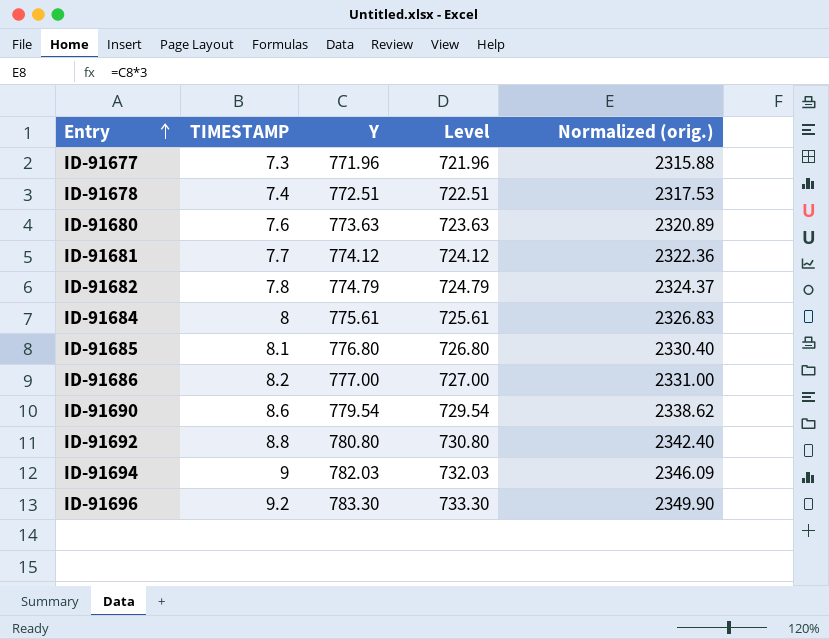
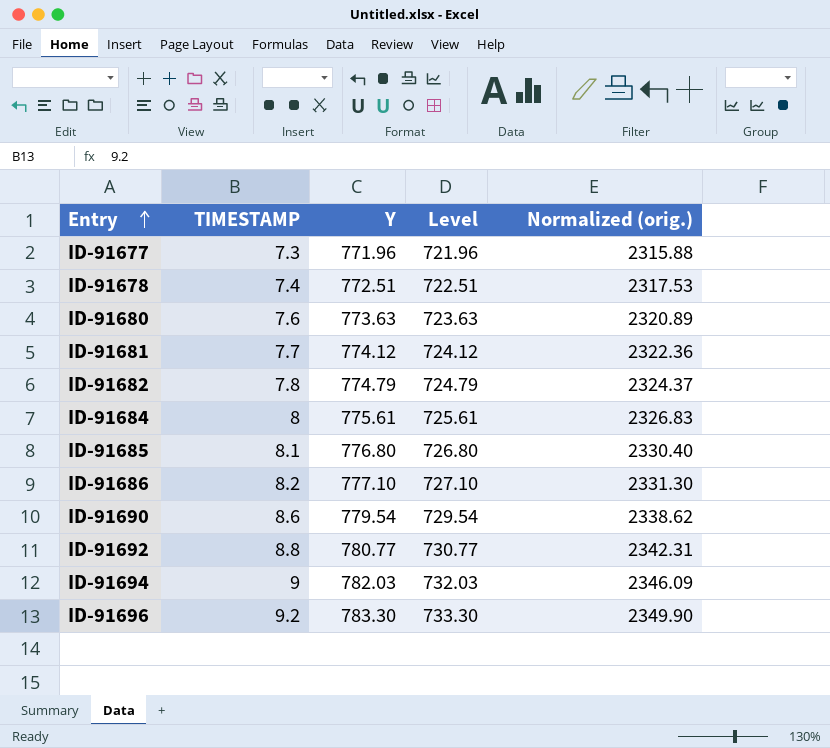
ID-91686 | Y: 777.00 -> 777.10
ID-91686 | Level: 727.00 -> 727.10
ID-91686 | Normalized (orig.): 2331.00 -> 2331.30
ID-91692 | Y: 780.80 -> 780.77
ID-91692 | Level: 730.80 -> 730.77
ID-91692 | Normalized (orig.): 2342.40 -> 2342.31

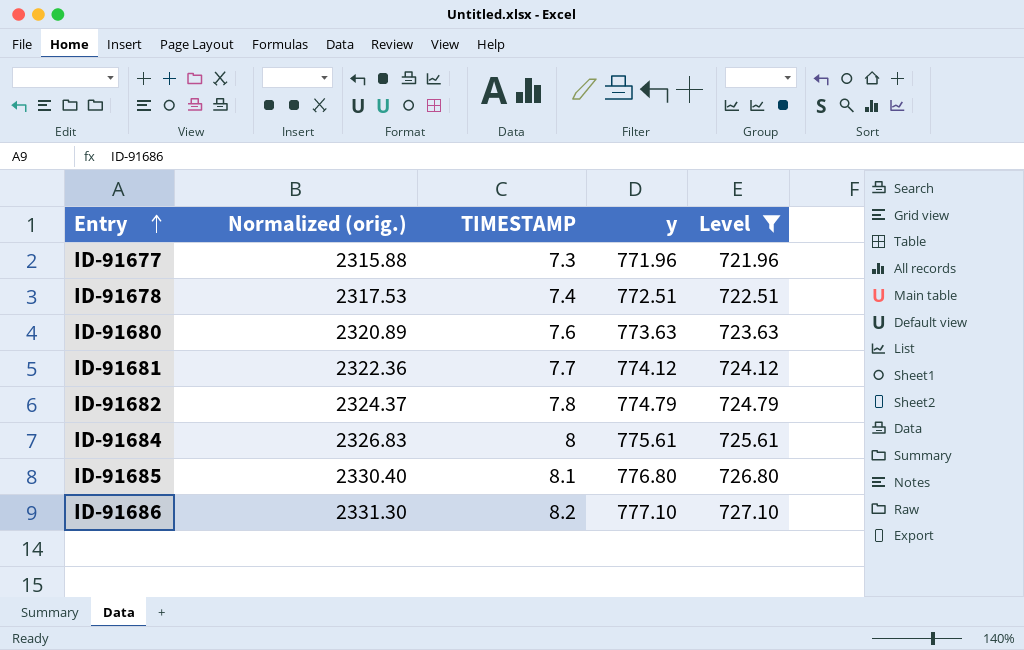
filter: none -> Level <= 727.10
column Normalized (orig.) | position: 5 -> 2
column name: Y -> y

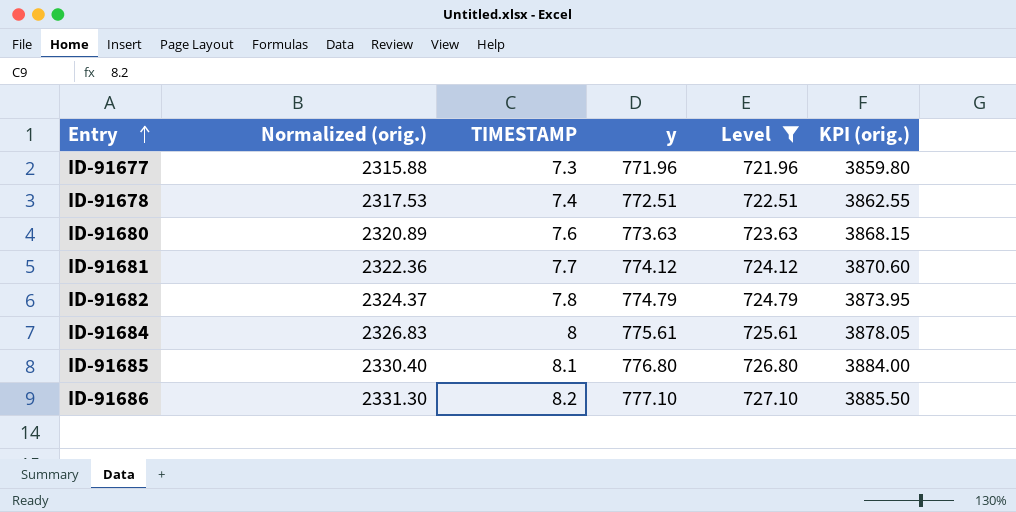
column KPI (orig.) | formula: none -> [y] * 5

